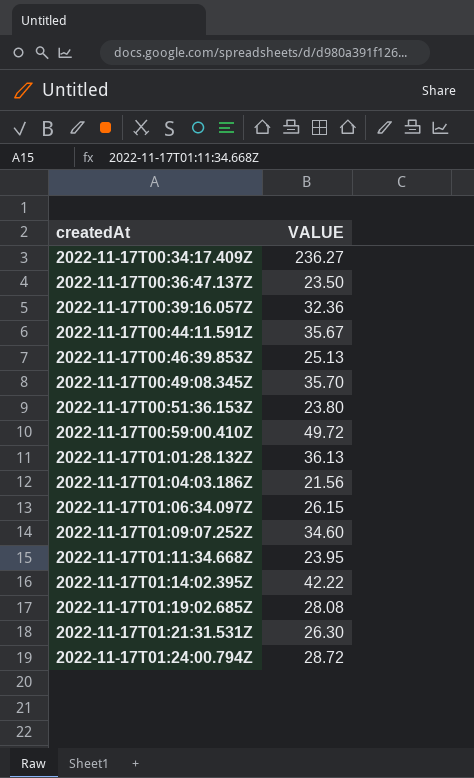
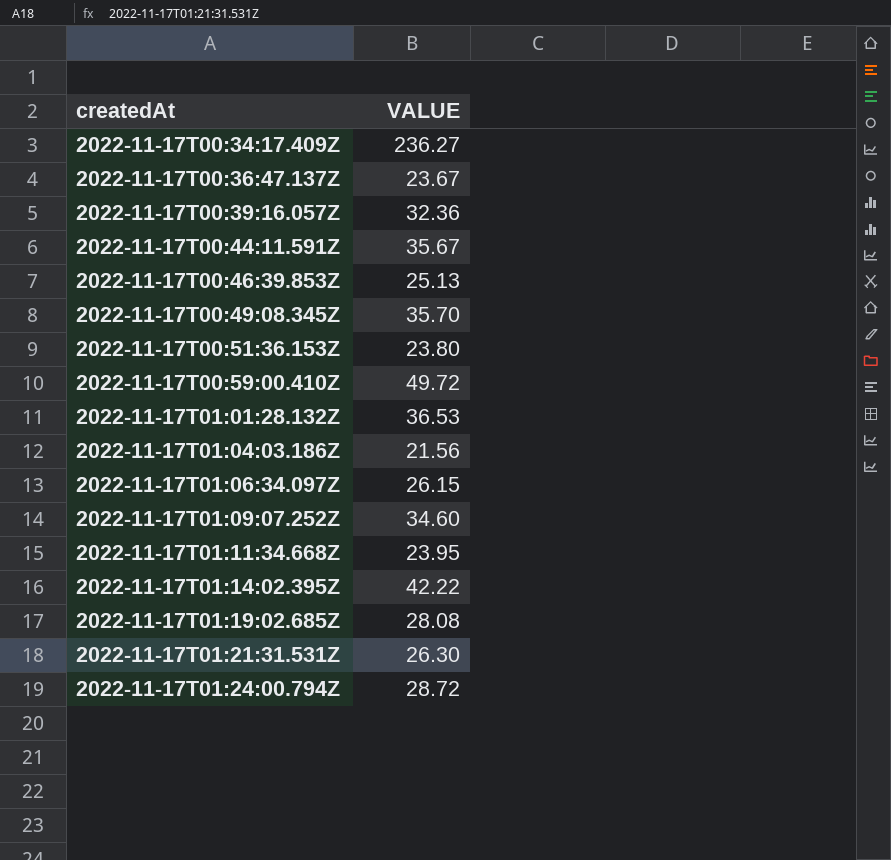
2022-11-17T00:36:47.137Z | VALUE: 23.50 -> 23.67
2022-11-17T01:01:28.132Z | VALUE: 36.13 -> 36.53

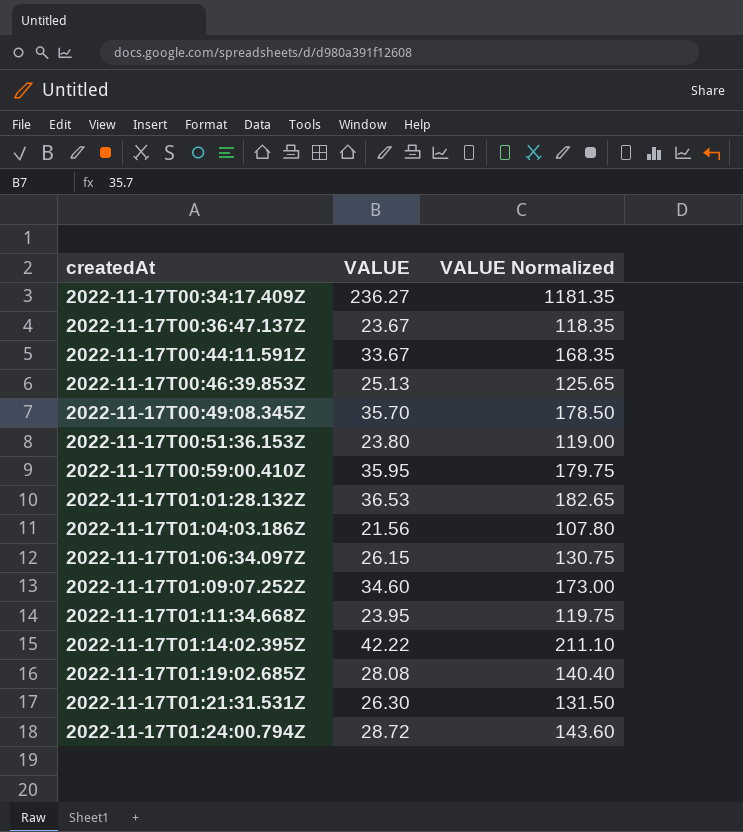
column VALUE Normalized | formula: none -> [VALUE] * 5
row 2022-11-17T00:39:16.057Z: 32.36 -> none
2022-11-17T00:44:11.591Z | VALUE: 35.67 -> 33.67
2022-11-17T00:59:00.410Z | VALUE: 49.72 -> 35.95

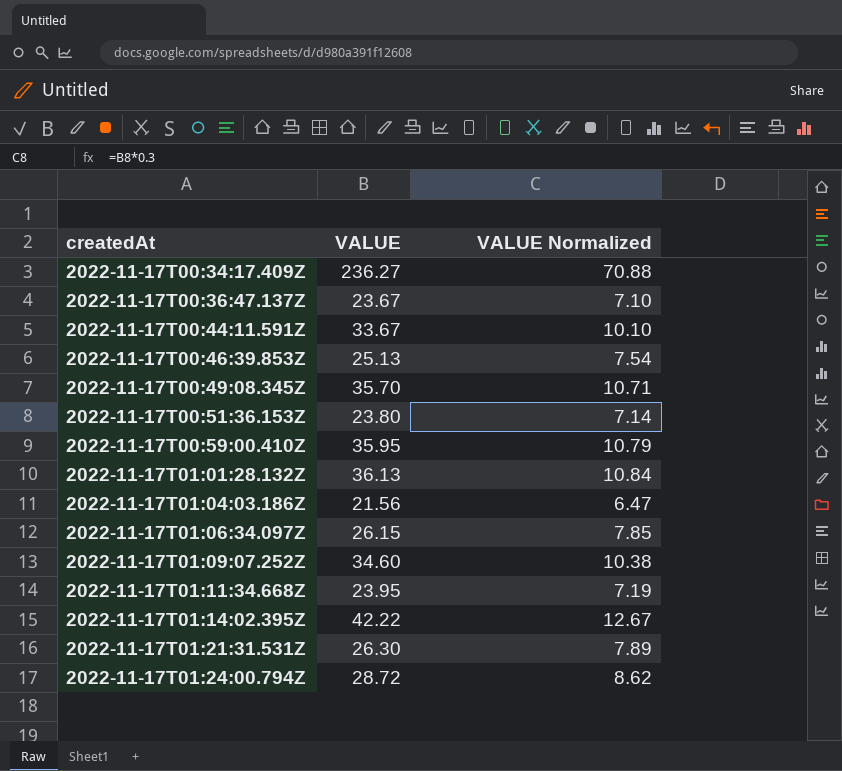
column VALUE Normalized | formula: [VALUE] * 5 -> [VALUE] * 0.3
row 2022-11-17T01:19:02.685Z: 28.08 | 140.40 -> none
2022-11-17T01:01:28.132Z | VALUE: 36.53 -> 36.13

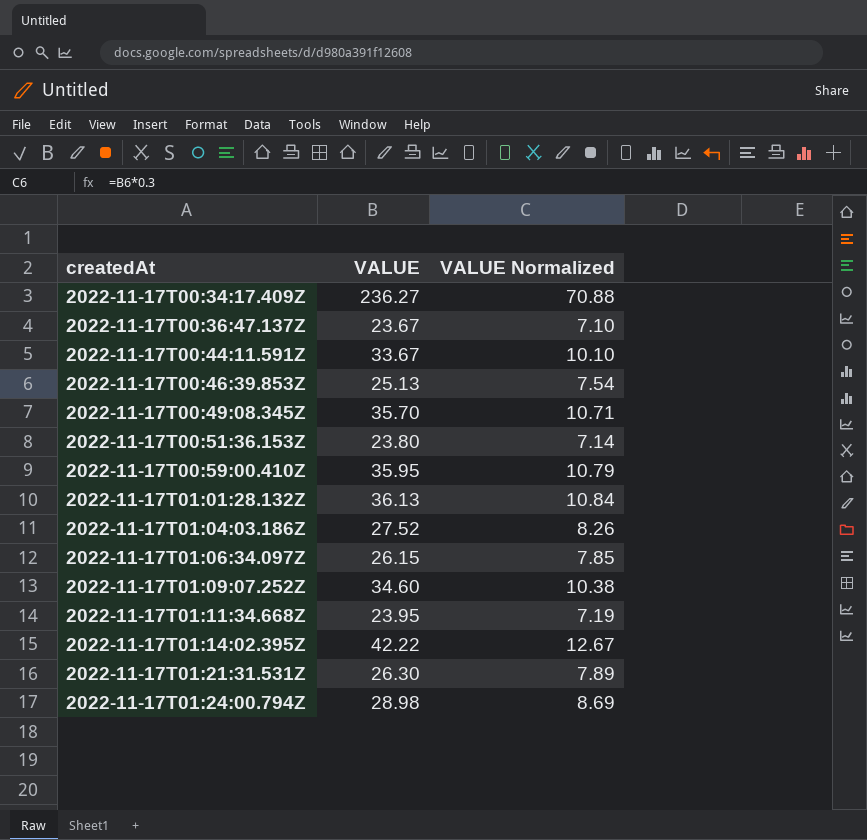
2022-11-17T01:04:03.186Z | VALUE: 21.56 -> 27.52
2022-11-17T01:04:03.186Z | VALUE Normalized: 6.47 -> 8.26
2022-11-17T01:24:00.794Z | VALUE: 28.72 -> 28.98
2022-11-17T01:24:00.794Z | VALUE Normalized: 8.62 -> 8.69

